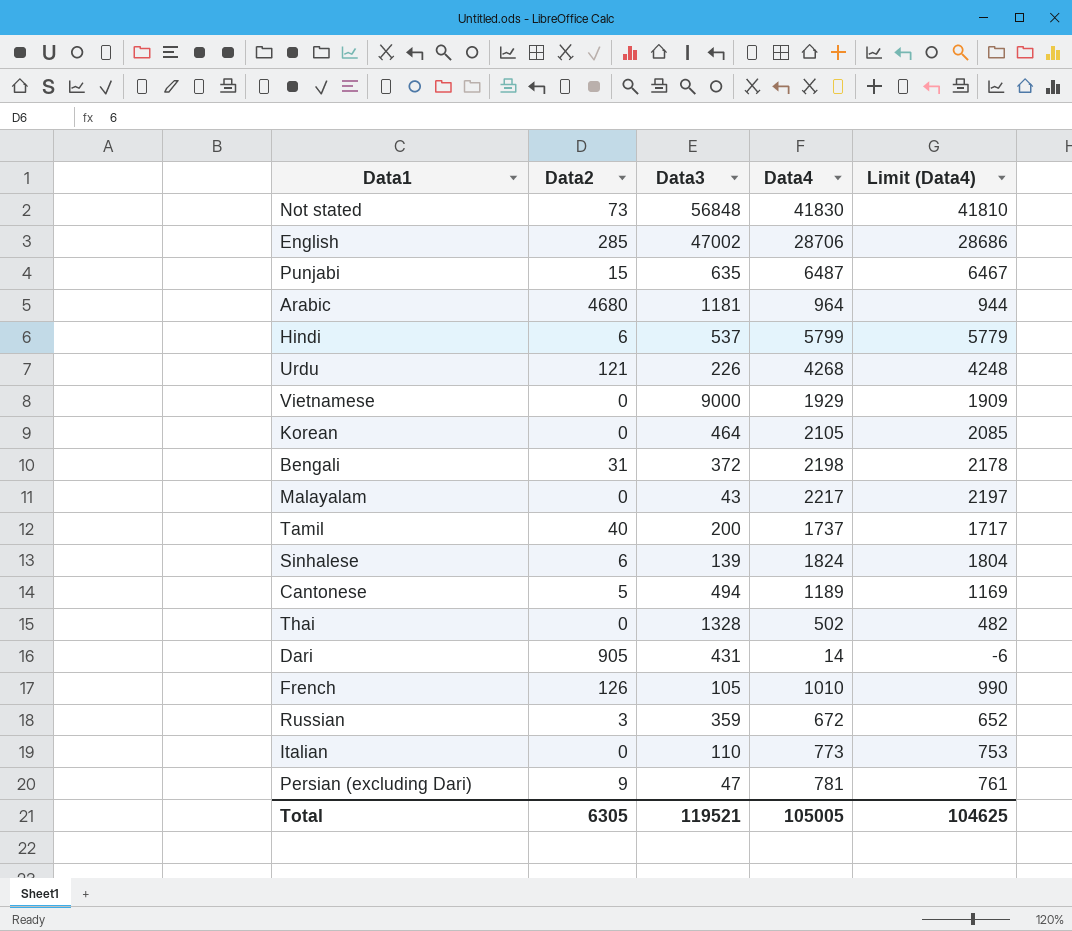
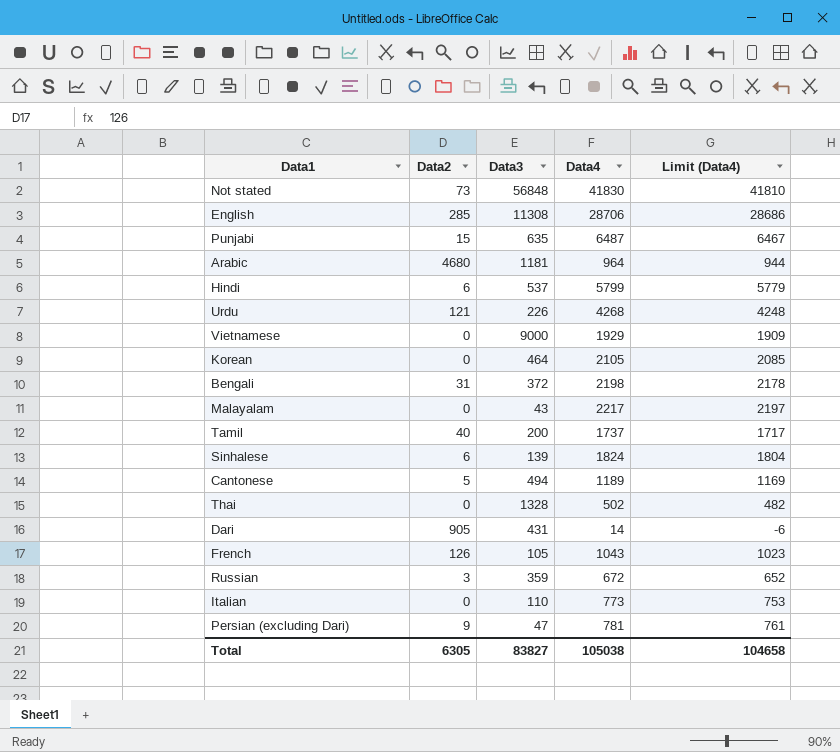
English | Data3: 47002 -> 11308
French | Data4: 1010 -> 1043
French | Limit (Data4): 990 -> 1023
Total | Data3: 119521 -> 83827
Total | Data4: 105005 -> 105038
Total | Limit (Data4): 104625 -> 104658

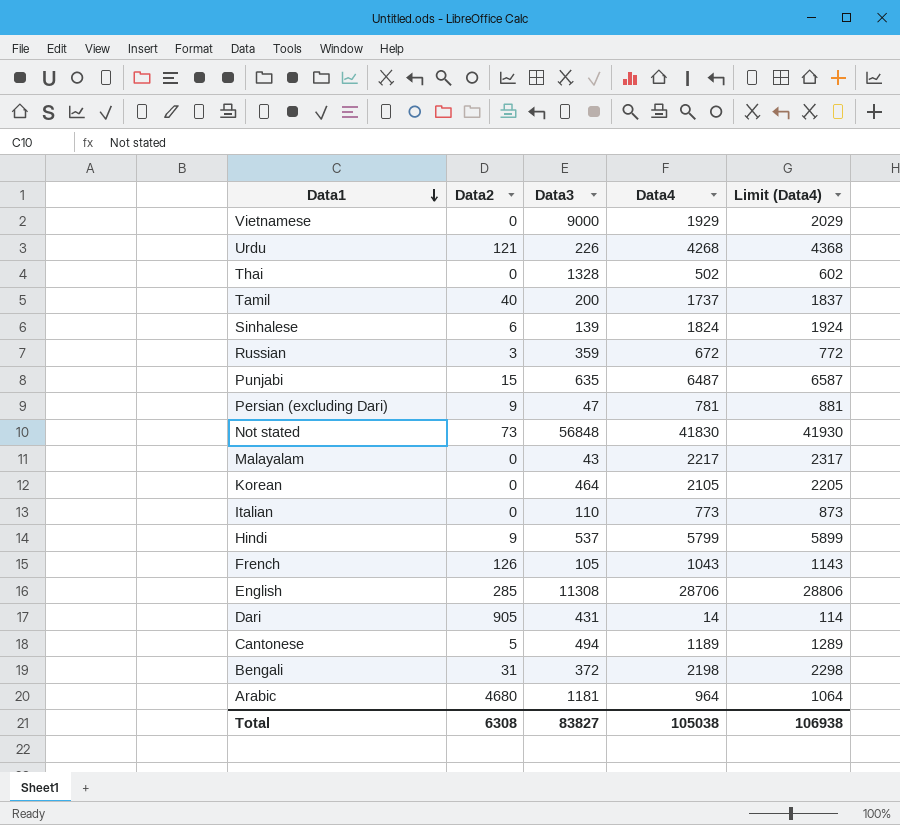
row order: none -> Data1 descending
column Limit (Data4) | formula: [Data4] - 20 -> [Data4] + 100
Hindi | Data2: 6 -> 9
Total | Data2: 6305 -> 6308
Total | Limit (Data4): 104658 -> 106938

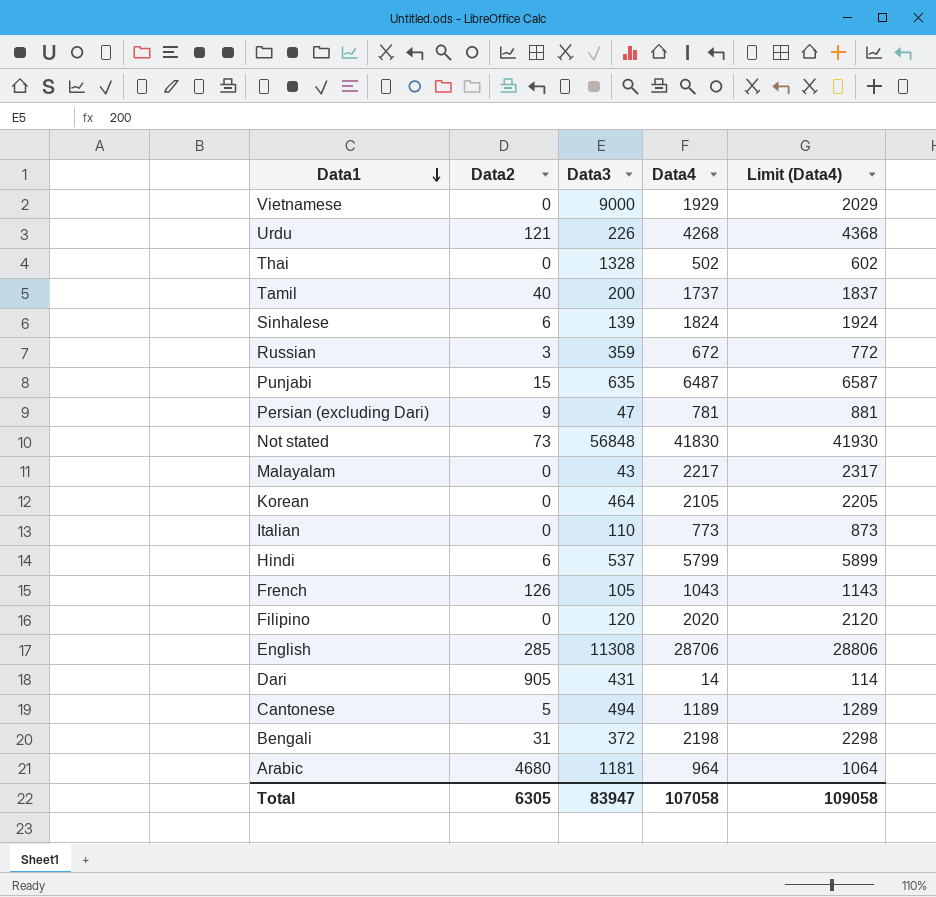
Hindi | Data2: 9 -> 6
row Filipino: none -> 0 | 120 | 2020 | 2120
Total | Data2: 6308 -> 6305
Total | Data3: 83827 -> 83947
Total | Data4: 105038 -> 107058
Total | Limit (Data4): 106938 -> 109058

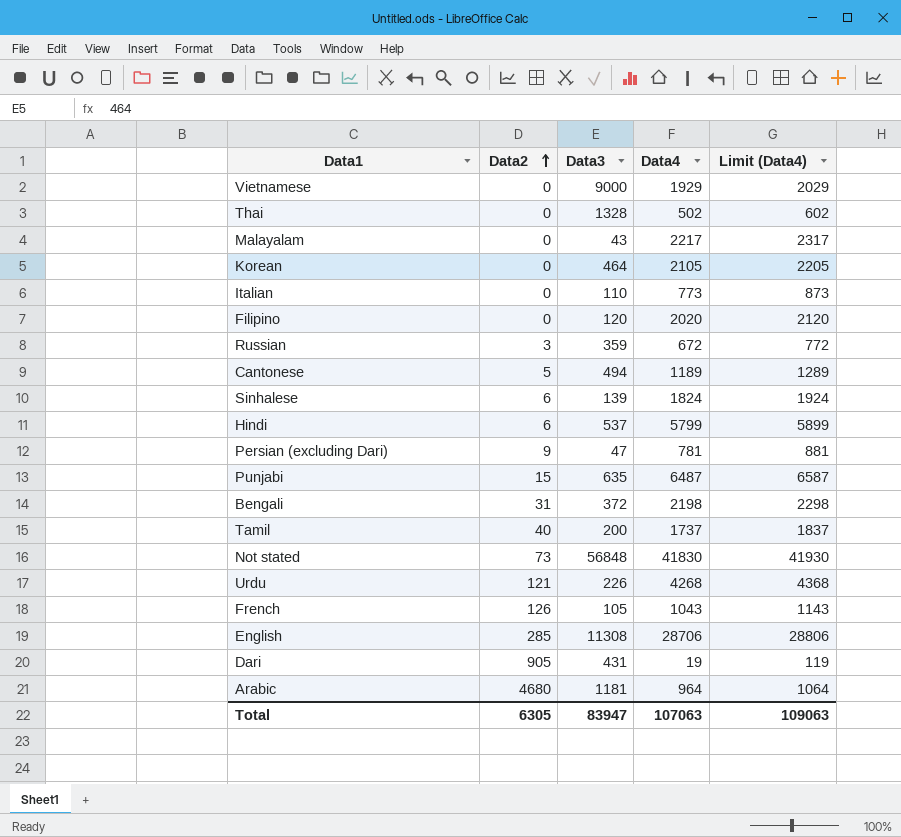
row order: Data1 descending -> Data2 ascending
Dari | Data4: 14 -> 19
Dari | Limit (Data4): 114 -> 119
Total | Data4: 107058 -> 107063
Total | Limit (Data4): 109058 -> 109063

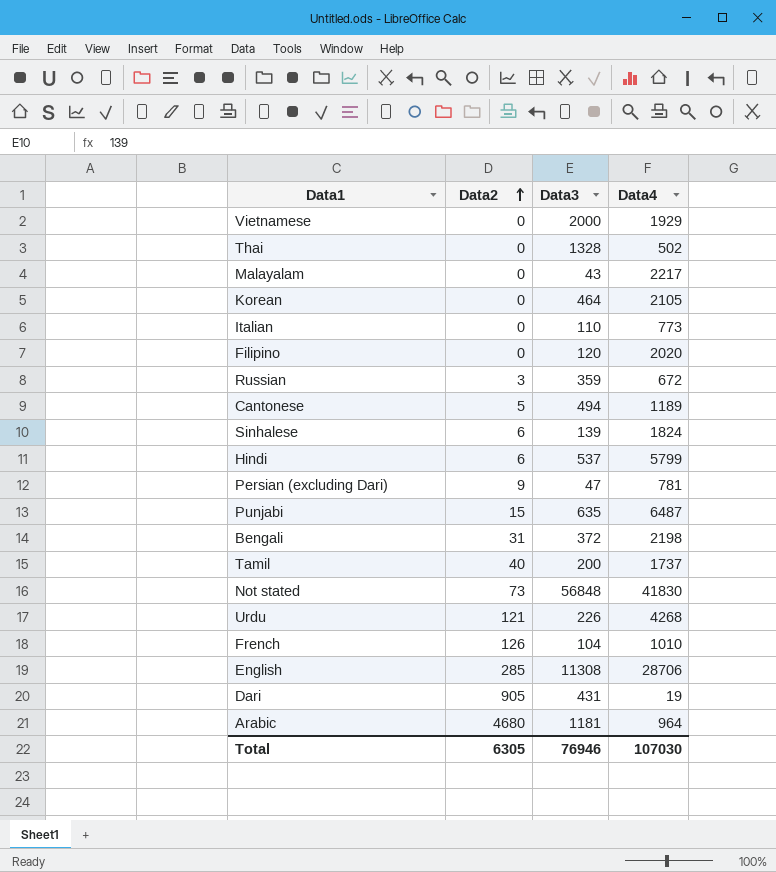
column Limit (Data4) | formula: [Data4] + 100 -> none
Vietnamese | Data3: 9000 -> 2000
French | Data3: 105 -> 104
French | Data4: 1043 -> 1010
Total | Data3: 83947 -> 76946
Total | Data4: 107063 -> 107030

